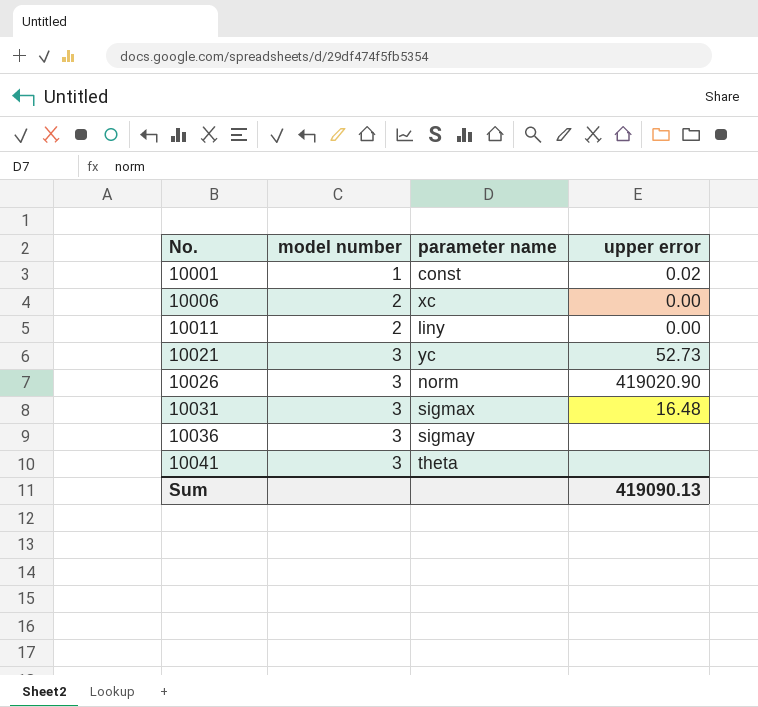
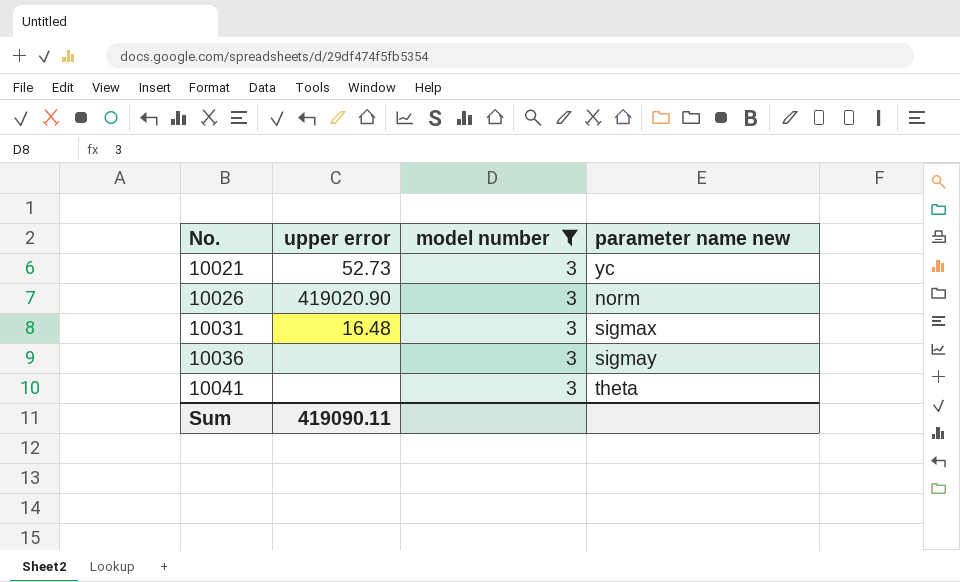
filter: none -> model number = 3
column upper error | position: 4 -> 2
column name: parameter name -> parameter name new
Sum | upper error: 419090.13 -> 419090.11

